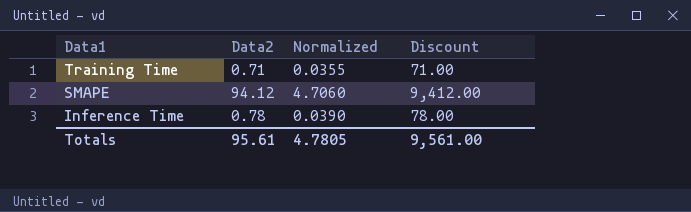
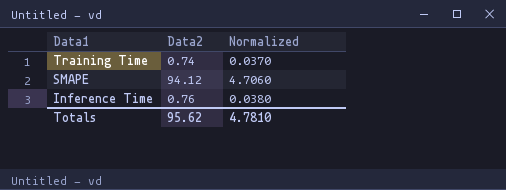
column Discount | formula: [Data2] * 100 -> none
Training Time | Data2: 0.71 -> 0.74
Training Time | Normalized: 0.0355 -> 0.0370
Inference Time | Data2: 0.78 -> 0.76
Inference Time | Normalized: 0.0390 -> 0.0380
Totals | Data2: 95.61 -> 95.62
Totals | Normalized: 4.7805 -> 4.7810

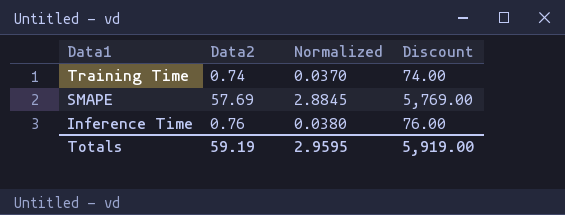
column Discount | formula: none -> [Data2] * 100
SMAPE | Data2: 94.12 -> 57.69
SMAPE | Normalized: 4.7060 -> 2.8845
Totals | Data2: 95.62 -> 59.19
Totals | Normalized: 4.7810 -> 2.9595

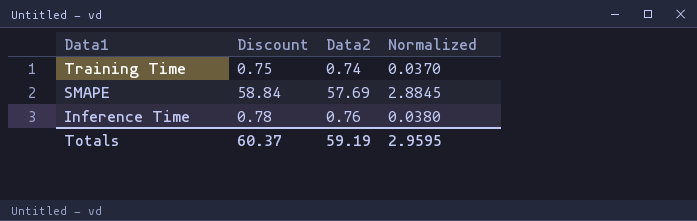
column Discount | formula: [Data2] * 100 -> [Data2] * 1.02
column Discount | position: 4 -> 2
Totals | Discount: 5,919.00 -> 60.37

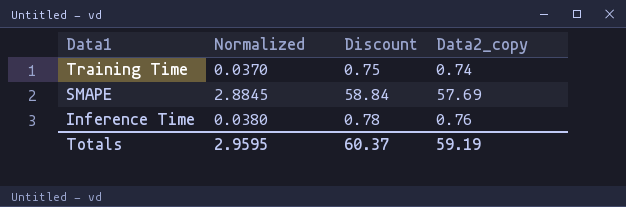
column Normalized | position: 4 -> 2
column name: Data2 -> Data2_copy

